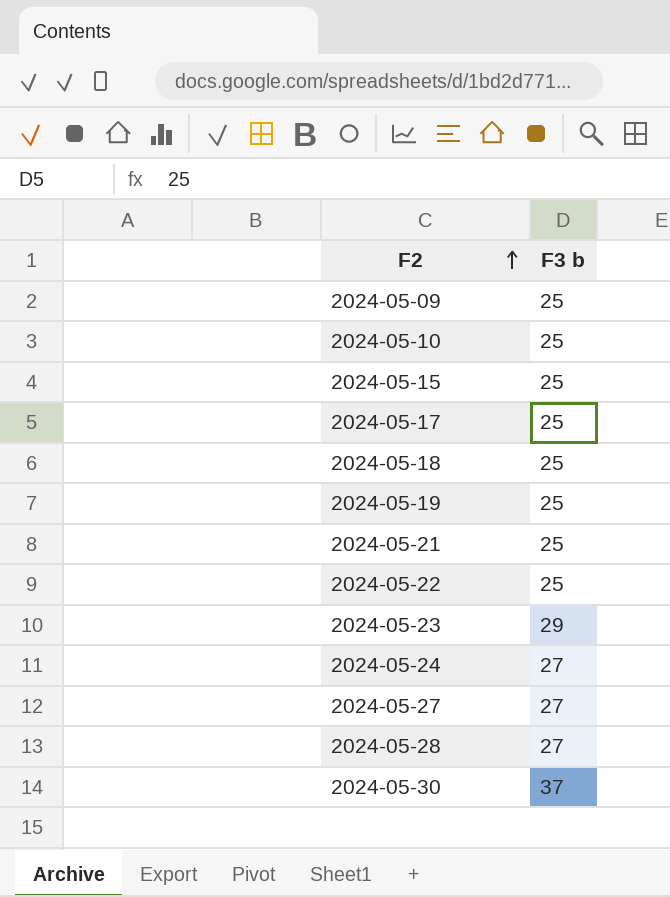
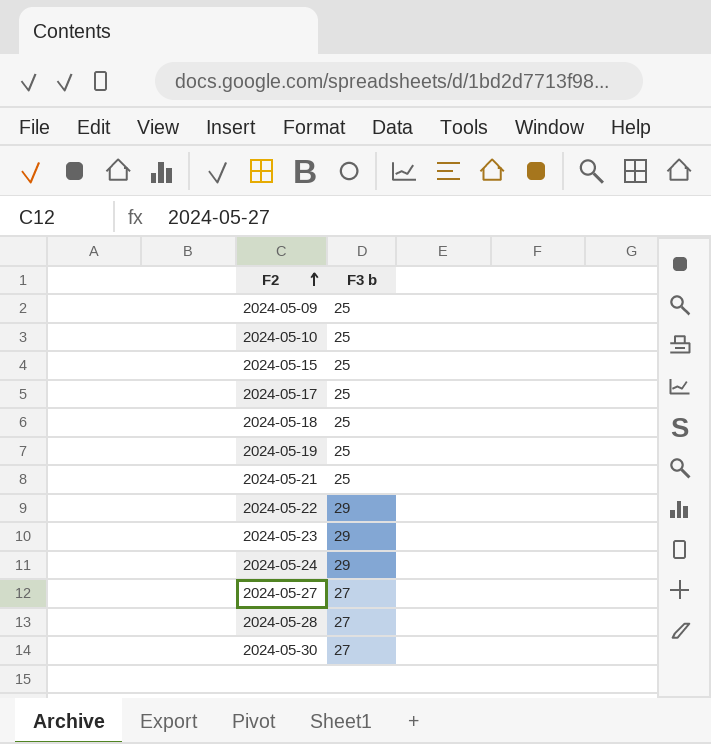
2024-05-22 | F3 b: 25 -> 29
2024-05-24 | F3 b: 27 -> 29
2024-05-30 | F3 b: 37 -> 27

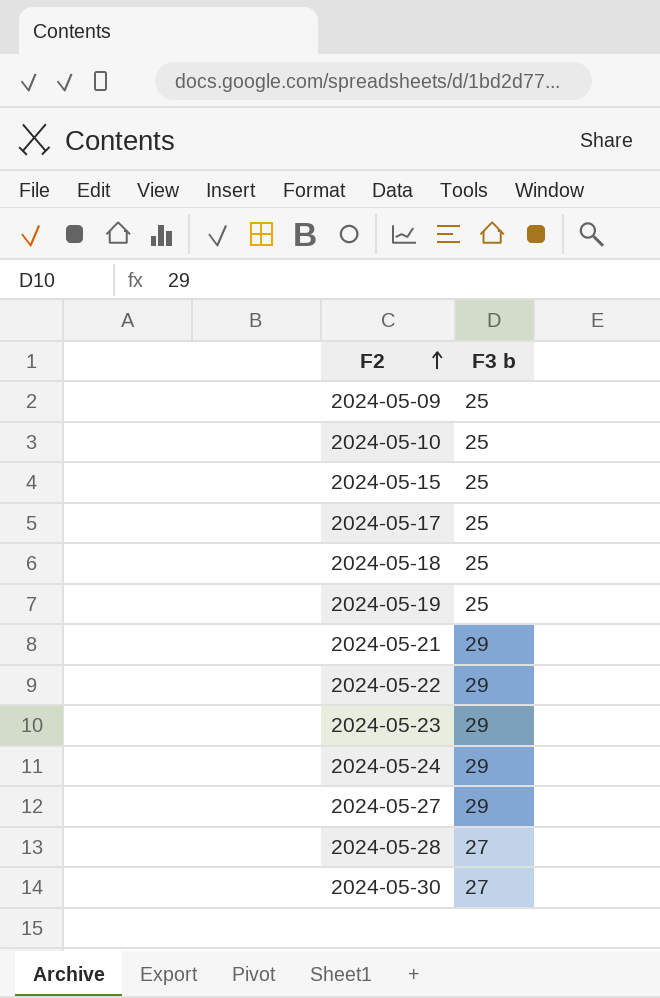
2024-05-21 | F3 b: 25 -> 29
2024-05-27 | F3 b: 27 -> 29

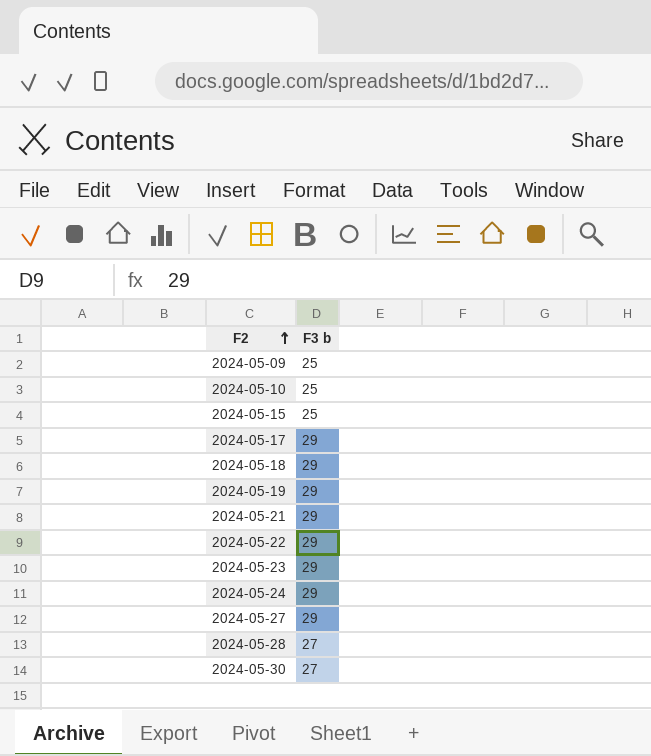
2024-05-17 | F3 b: 25 -> 29
2024-05-18 | F3 b: 25 -> 29
2024-05-19 | F3 b: 25 -> 29

